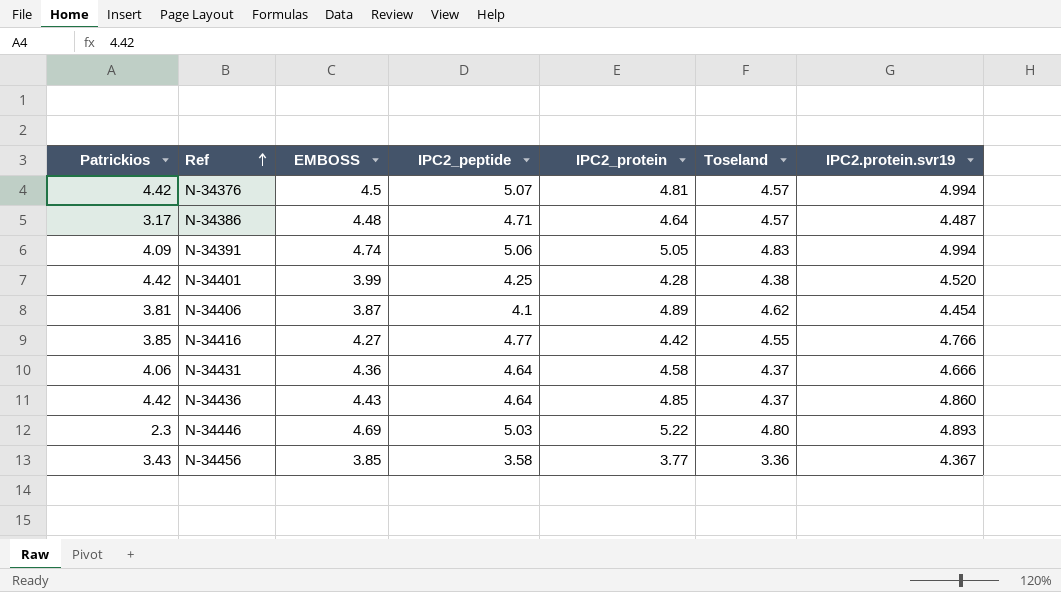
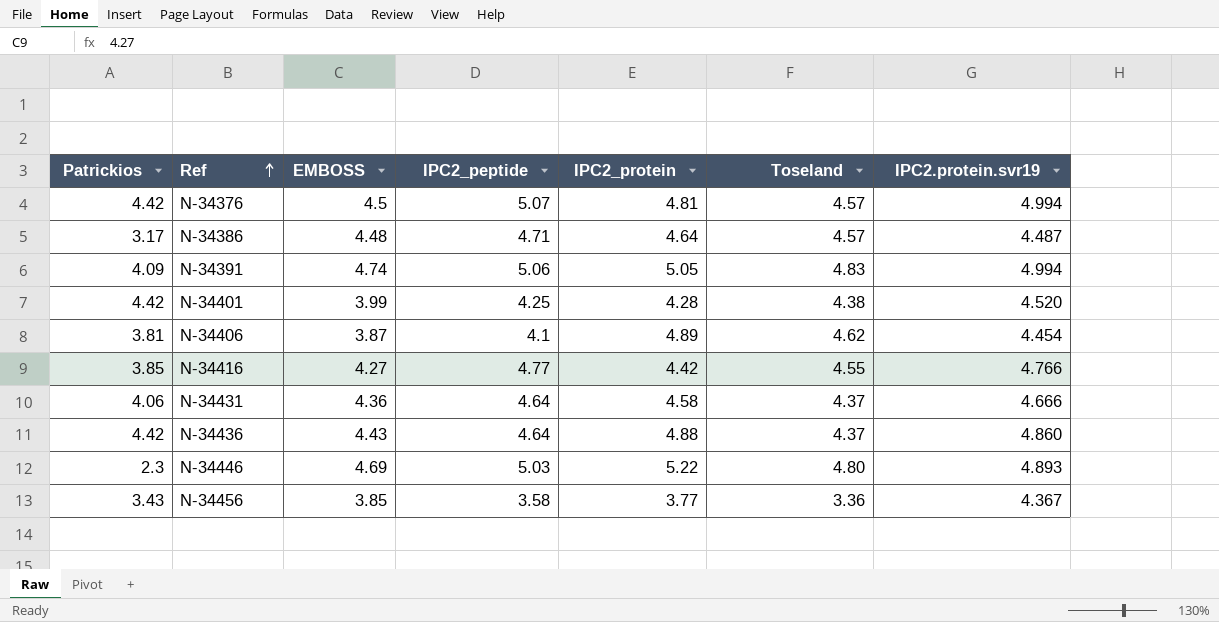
N-34436 | IPC2_protein: 4.85 -> 4.88

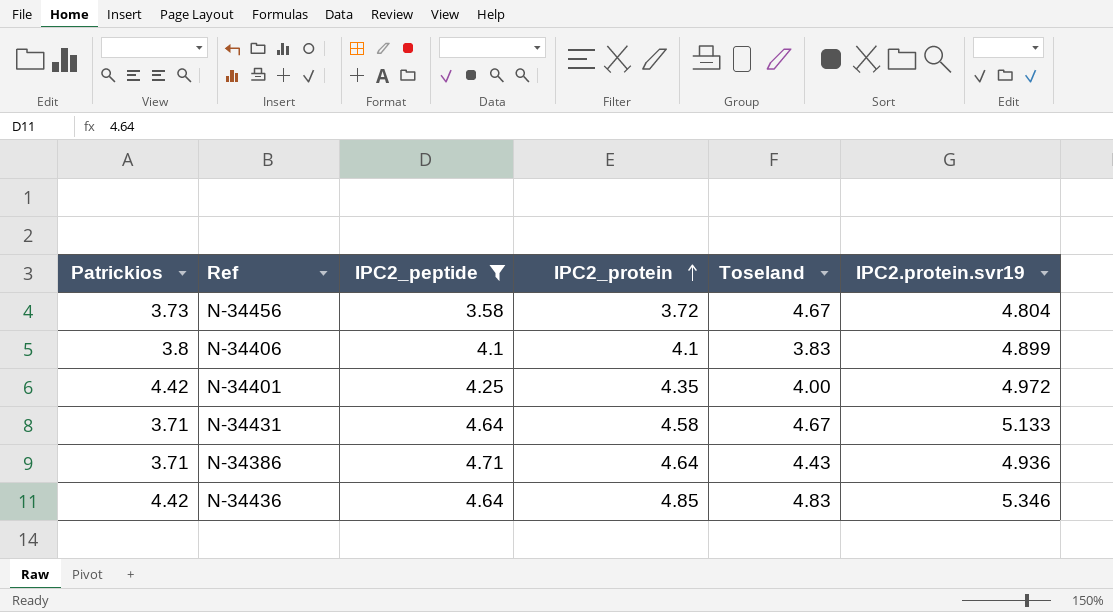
filter: none -> IPC2_peptide <= 4.71
row order: Ref ascending -> IPC2_protein ascending
column EMBOSS | position: 3 -> none
N-34456 | Patrickios: 3.43 -> 3.73
N-34456 | IPC2_protein: 3.77 -> 3.72
N-34456 | Toseland: 3.36 -> 4.67
N-34456 | IPC2.protein.svr19: 4.367 -> 4.804
N-34406 | Patrickios: 3.81 -> 3.8
N-34406 | IPC2_protein: 4.89 -> 4.1
N-34406 | Toseland: 4.62 -> 3.83
N-34406 | IPC2.protein.svr19: 4.454 -> 4.899
N-34401 | IPC2_protein: 4.28 -> 4.35
N-34401 | Toseland: 4.38 -> 4.00
N-34401 | IPC2.protein.svr19: 4.520 -> 4.972
N-34431 | Patrickios: 4.06 -> 3.71
N-34431 | Toseland: 4.37 -> 4.67
N-34431 | IPC2.protein.svr19: 4.666 -> 5.133
N-34386 | Patrickios: 3.17 -> 3.71
N-34386 | Toseland: 4.57 -> 4.43
N-34386 | IPC2.protein.svr19: 4.487 -> 4.936
N-34436 | IPC2_protein: 4.88 -> 4.85
N-34436 | Toseland: 4.37 -> 4.83
N-34436 | IPC2.protein.svr19: 4.860 -> 5.346

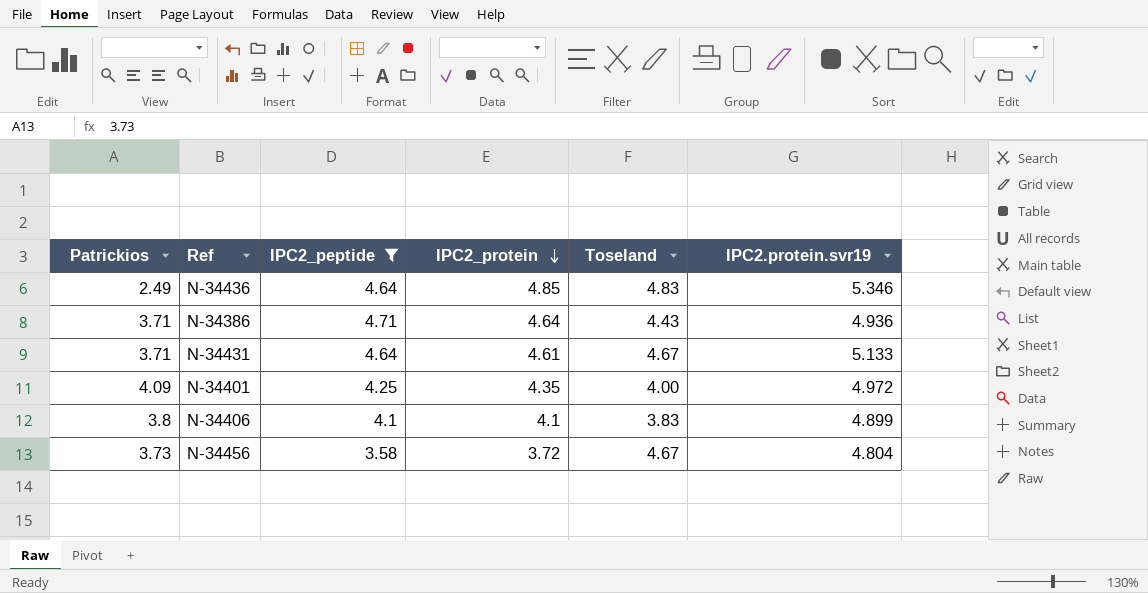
row order: IPC2_protein ascending -> IPC2_protein descending
N-34436 | Patrickios: 4.42 -> 2.49
N-34431 | IPC2_protein: 4.58 -> 4.61
N-34401 | Patrickios: 4.42 -> 4.09

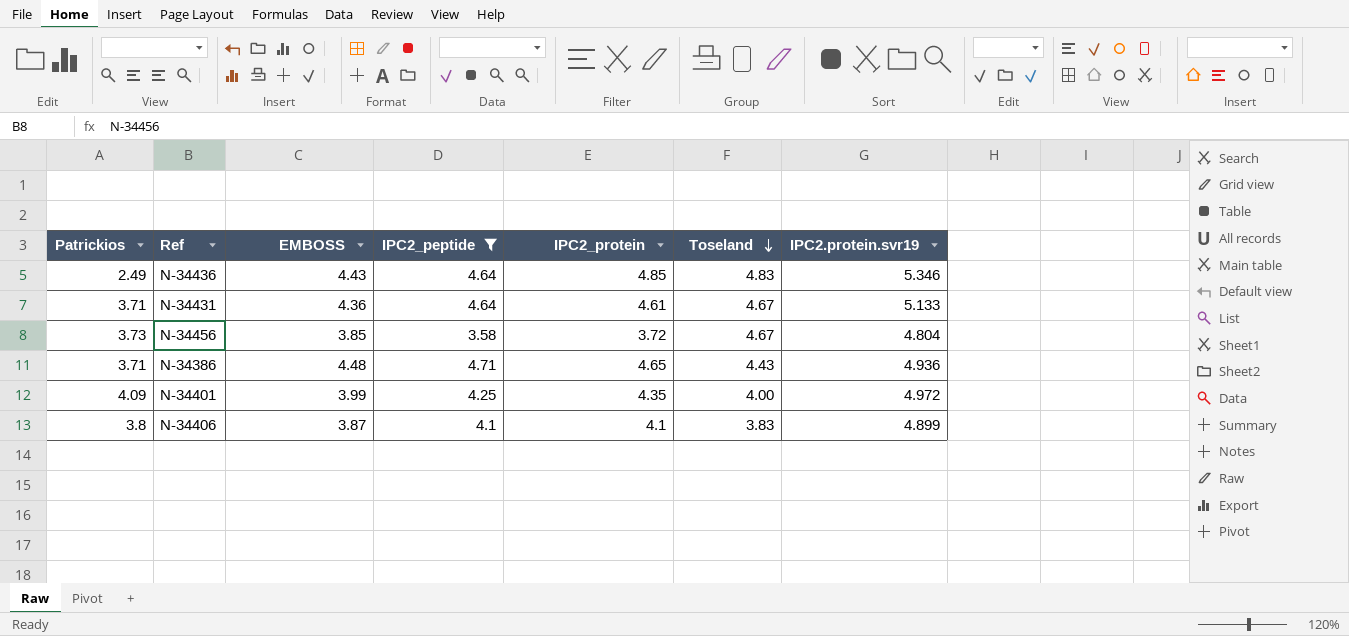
row order: IPC2_protein descending -> Toseland descending
column EMBOSS | position: none -> 3
N-34386 | IPC2_protein: 4.64 -> 4.65

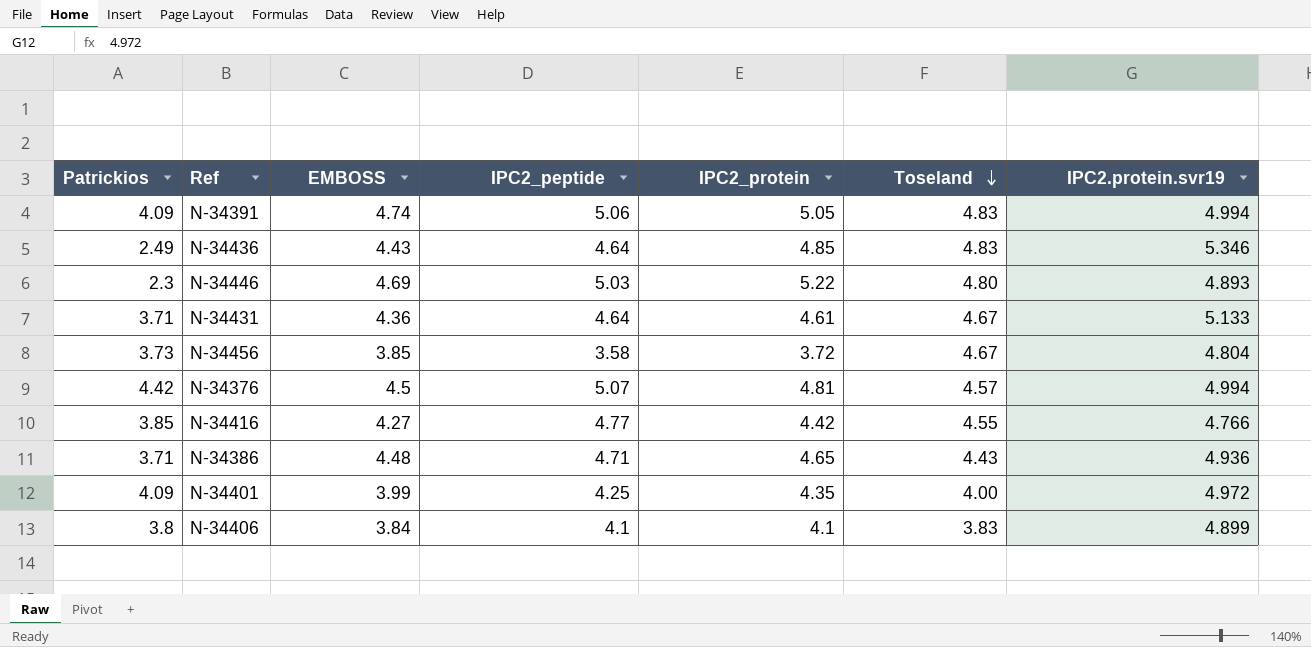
filter: IPC2_peptide <= 4.71 -> none
N-34406 | EMBOSS: 3.87 -> 3.84

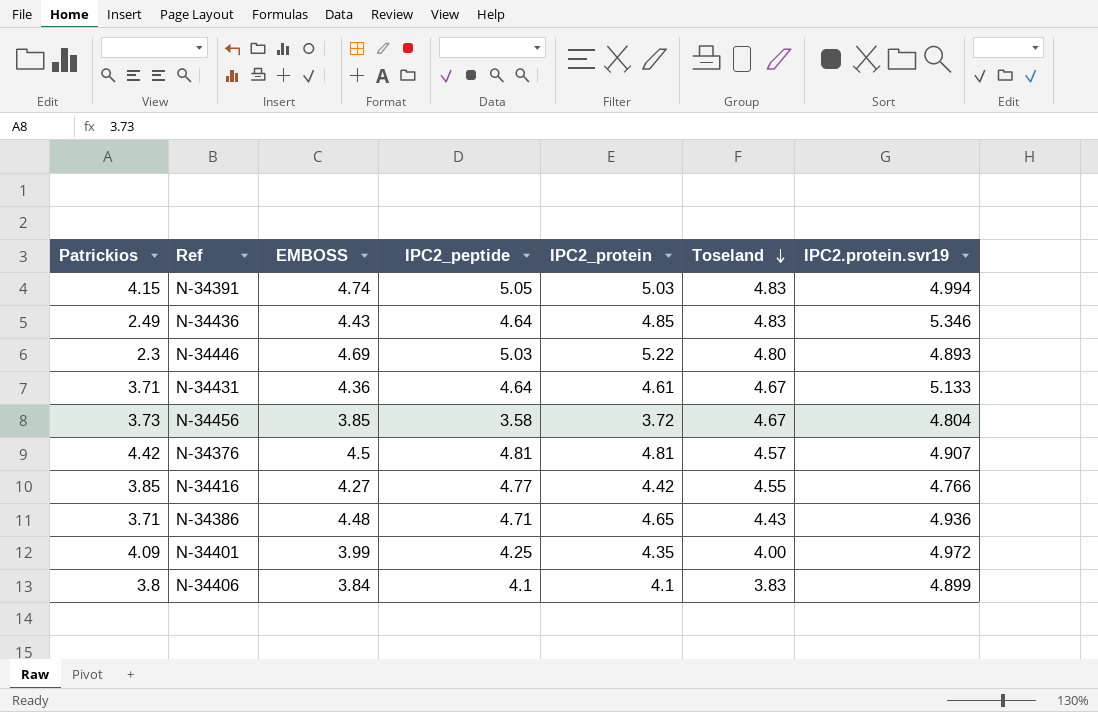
N-34391 | Patrickios: 4.09 -> 4.15
N-34391 | IPC2_peptide: 5.06 -> 5.05
N-34391 | IPC2_protein: 5.05 -> 5.03
N-34376 | IPC2_peptide: 5.07 -> 4.81
N-34376 | IPC2.protein.svr19: 4.994 -> 4.907

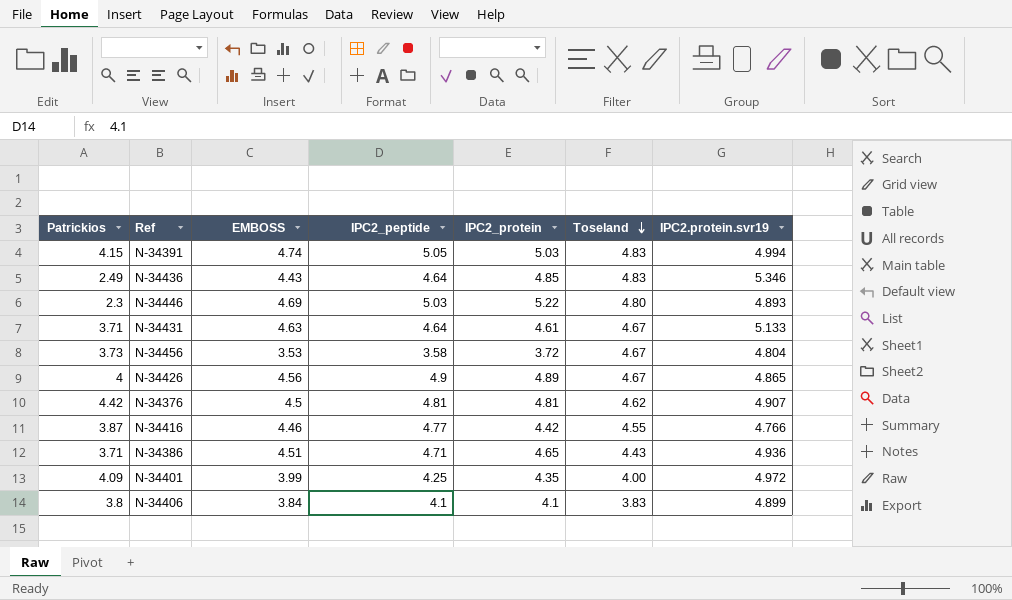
N-34431 | EMBOSS: 4.36 -> 4.63
N-34456 | EMBOSS: 3.85 -> 3.53
row N-34426: none -> 4 | 4.56 | 4.9 | 4.89 | 4.67 | 4.865
N-34376 | Toseland: 4.57 -> 4.62
N-34416 | Patrickios: 3.85 -> 3.87
N-34416 | EMBOSS: 4.27 -> 4.46
N-34386 | EMBOSS: 4.48 -> 4.51

